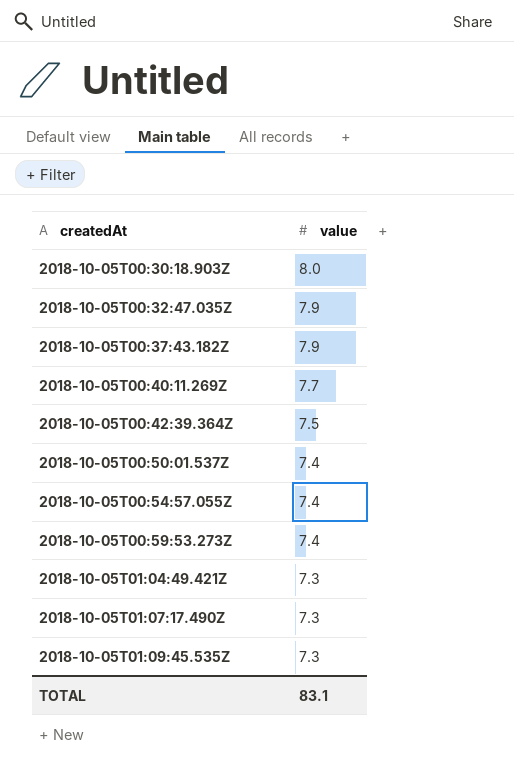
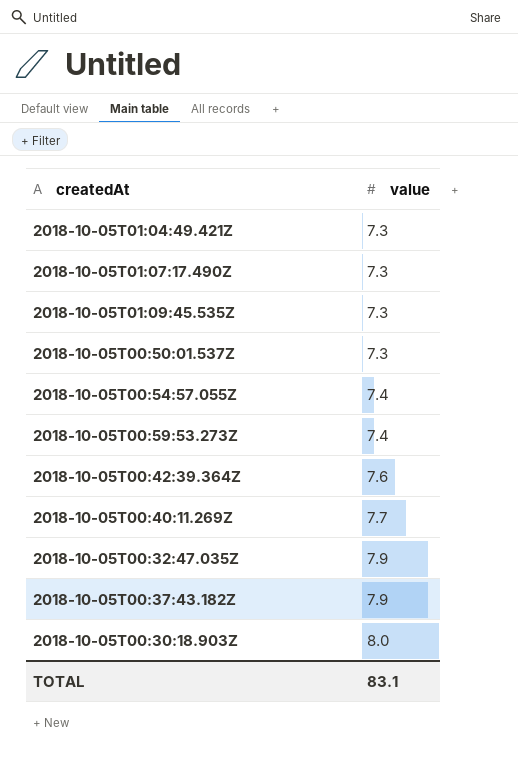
row order: createdAt ascending -> value ascending
2018-10-05T00:50:01.537Z | value: 7.4 -> 7.3
2018-10-05T00:42:39.364Z | value: 7.5 -> 7.6

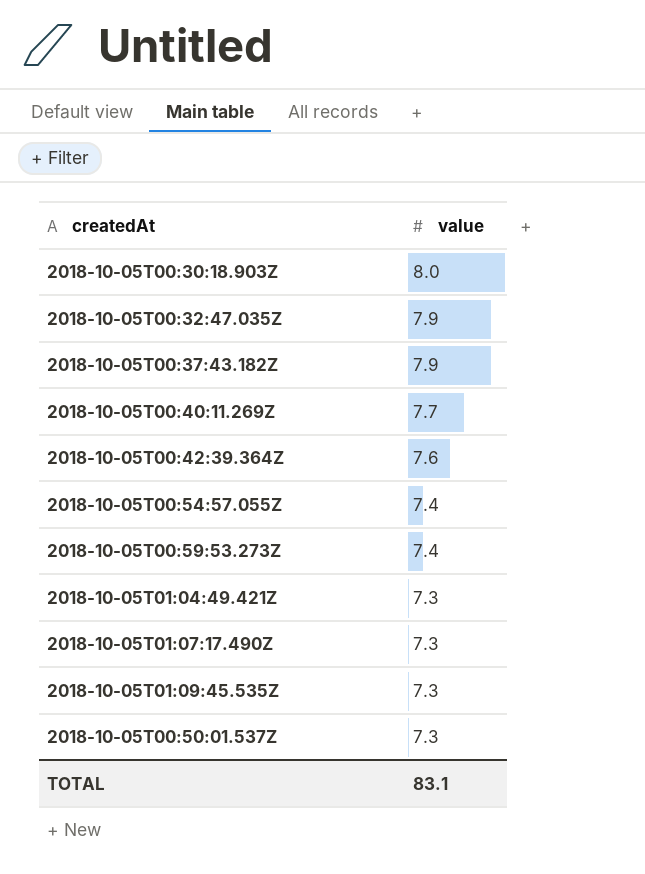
row order: value ascending -> value descending

